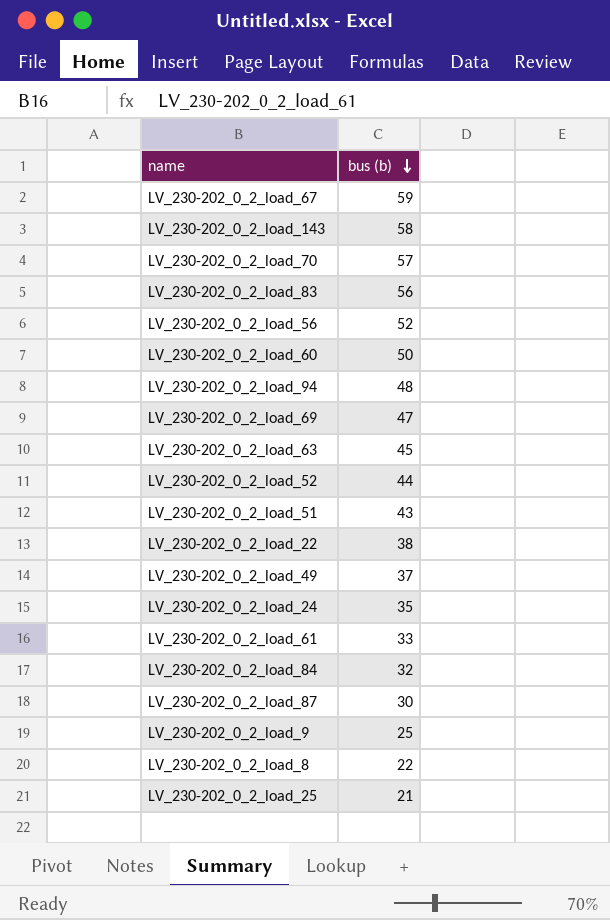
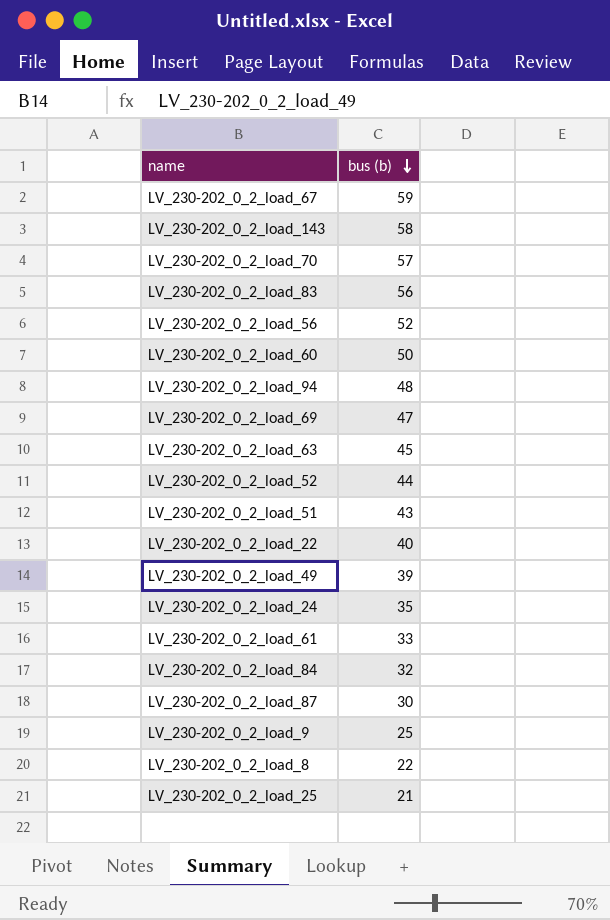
LV_230-202_0_2_load_22 | bus (b): 38 -> 40
LV_230-202_0_2_load_49 | bus (b): 37 -> 39

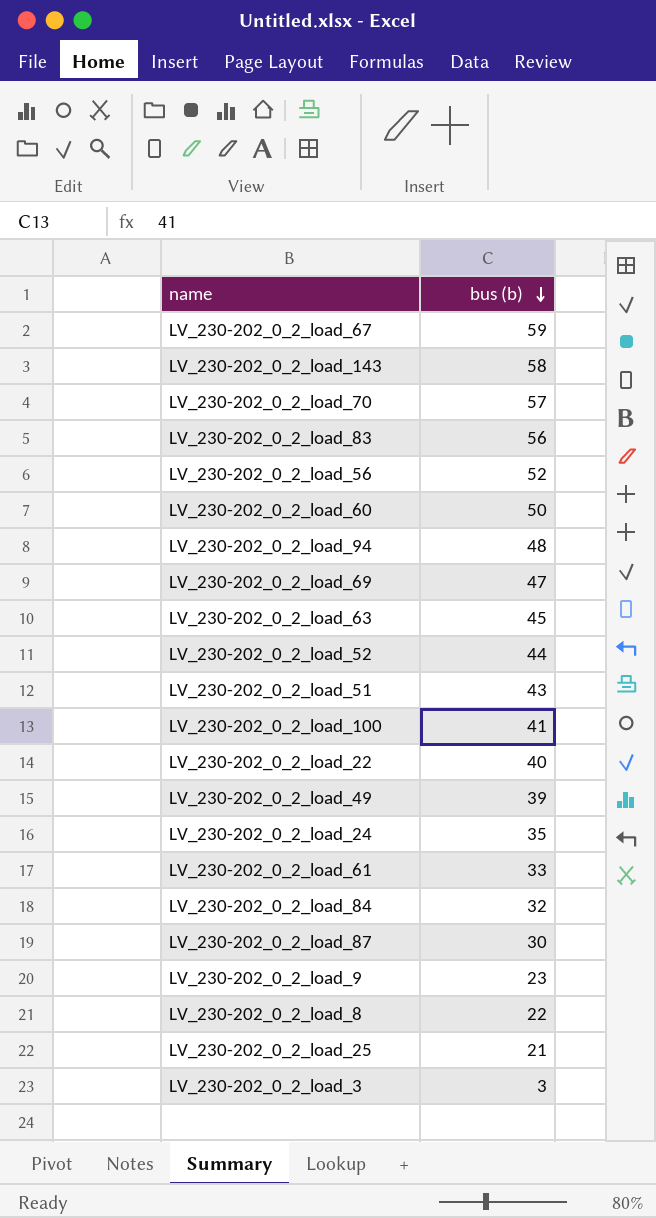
row LV_230-202_0_2_load_100: none -> 41
LV_230-202_0_2_load_9 | bus (b): 25 -> 23
row LV_230-202_0_2_load_3: none -> 3

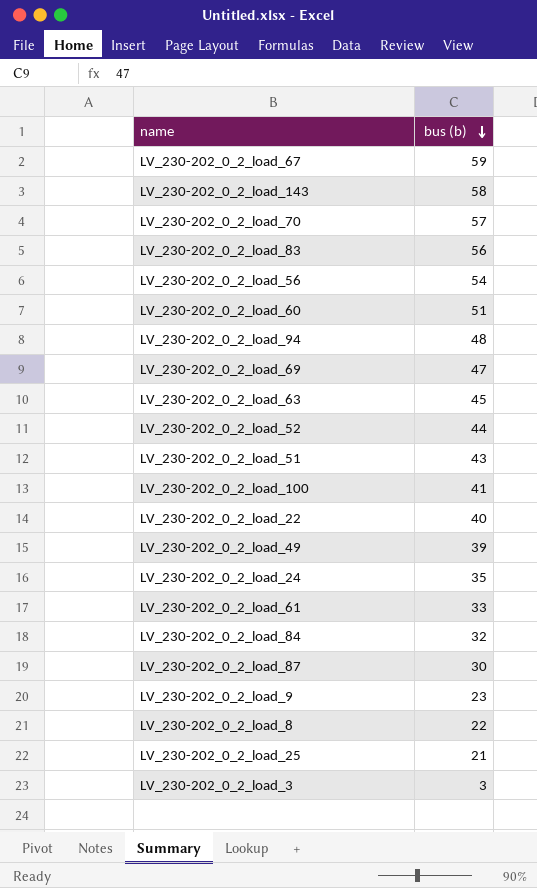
LV_230-202_0_2_load_56 | bus (b): 52 -> 54
LV_230-202_0_2_load_60 | bus (b): 50 -> 51

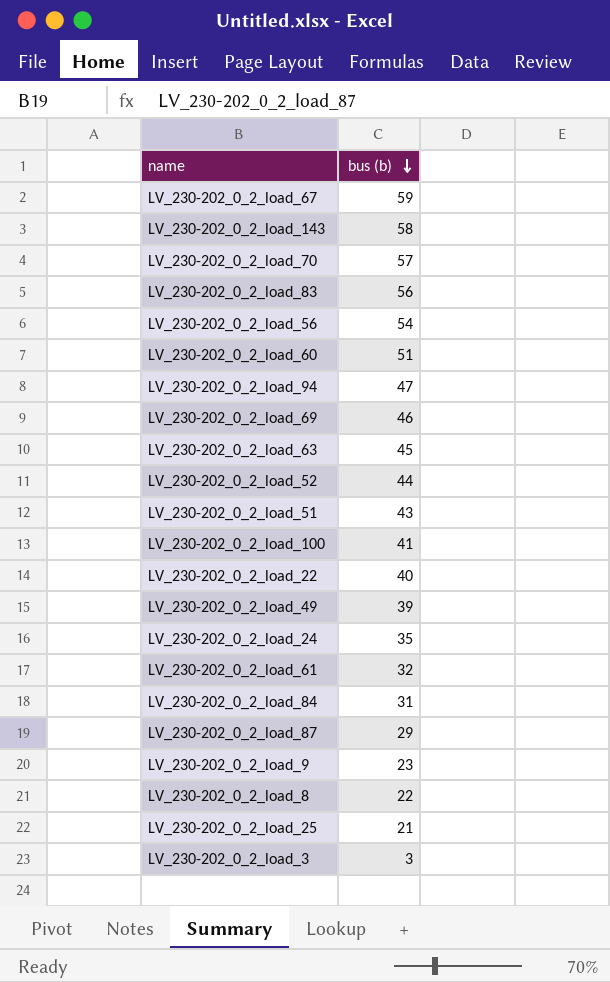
LV_230-202_0_2_load_94 | bus (b): 48 -> 47
LV_230-202_0_2_load_69 | bus (b): 47 -> 46
LV_230-202_0_2_load_61 | bus (b): 33 -> 32
LV_230-202_0_2_load_84 | bus (b): 32 -> 31
LV_230-202_0_2_load_87 | bus (b): 30 -> 29

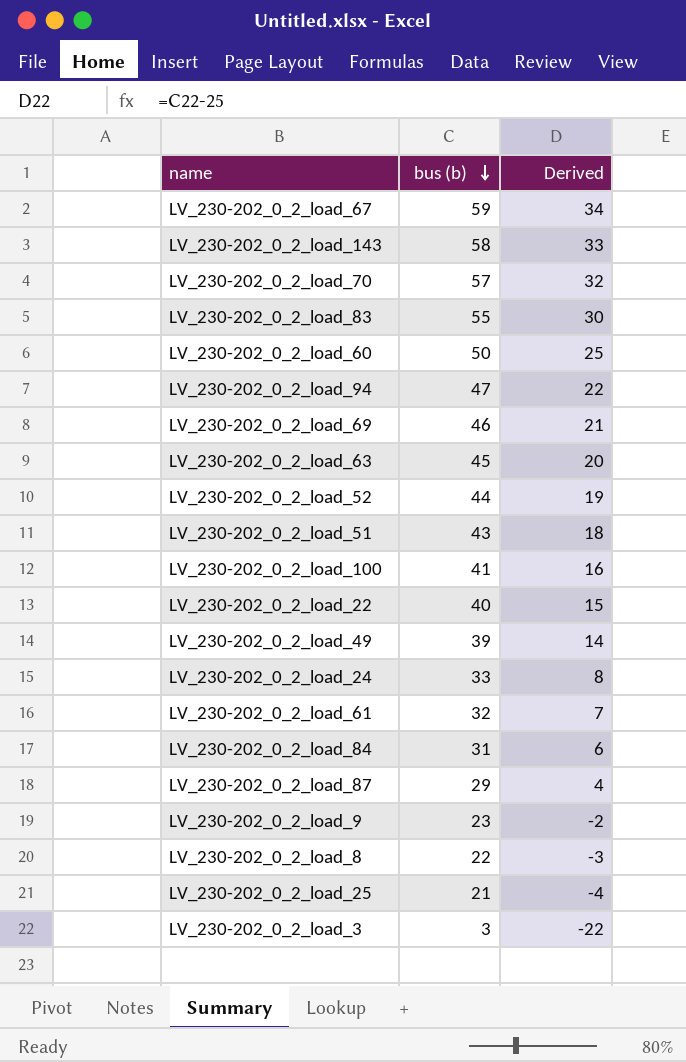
column Derived | formula: none -> [bus (b)] - 25
row LV_230-202_0_2_load_56: 54 -> none
LV_230-202_0_2_load_83 | bus (b): 56 -> 55
LV_230-202_0_2_load_60 | bus (b): 51 -> 50
LV_230-202_0_2_load_24 | bus (b): 35 -> 33

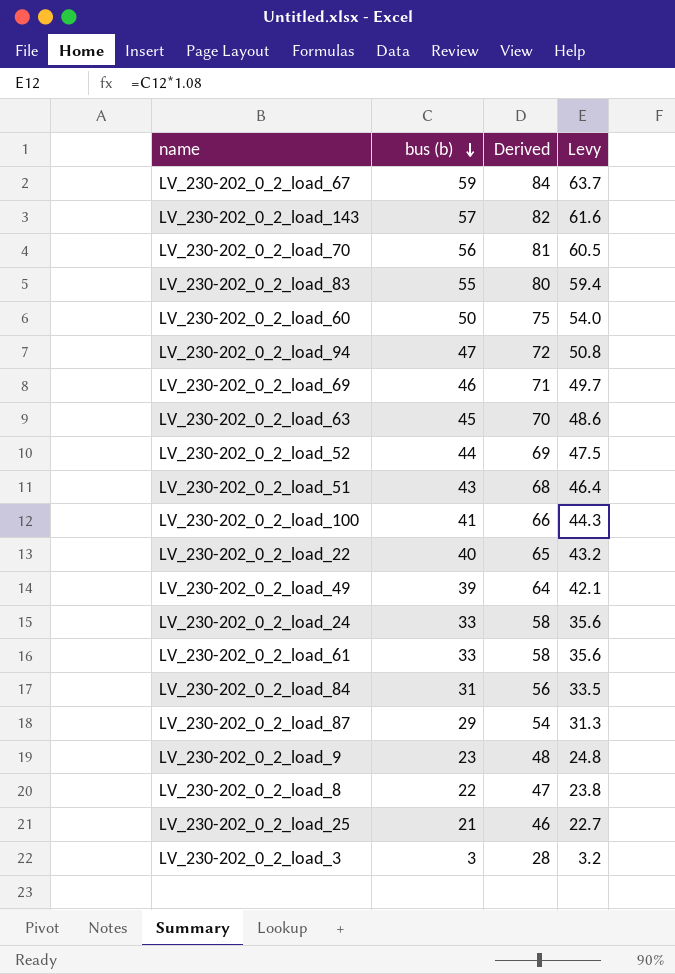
column Derived | formula: [bus (b)] - 25 -> [bus (b)] + 25
column Levy | formula: none -> [bus (b)] * 1.08
LV_230-202_0_2_load_143 | bus (b): 58 -> 57
LV_230-202_0_2_load_70 | bus (b): 57 -> 56
LV_230-202_0_2_load_61 | bus (b): 32 -> 33

